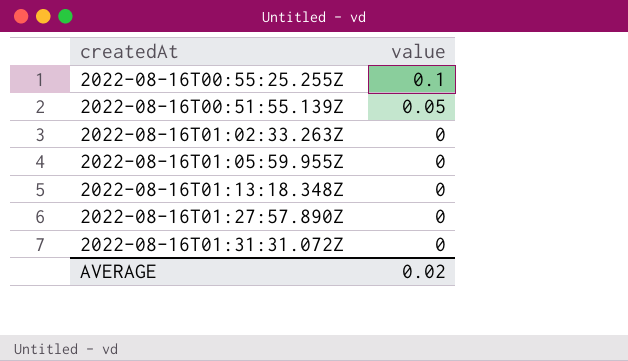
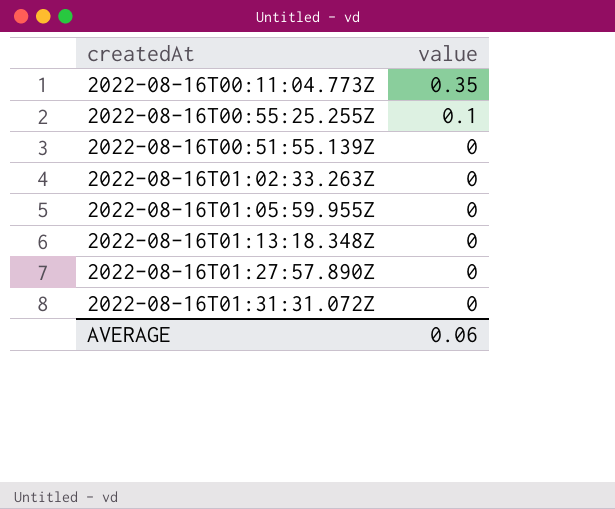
row 2022-08-16T00:11:04.773Z: none -> 0.35
2022-08-16T00:51:55.139Z | value: 0.05 -> 0
AVERAGE | value: 0.02 -> 0.06

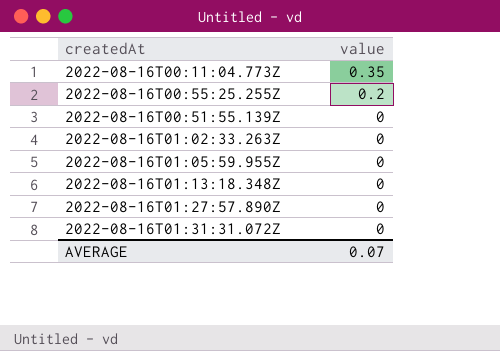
2022-08-16T00:55:25.255Z | value: 0.1 -> 0.2
AVERAGE | value: 0.06 -> 0.07

